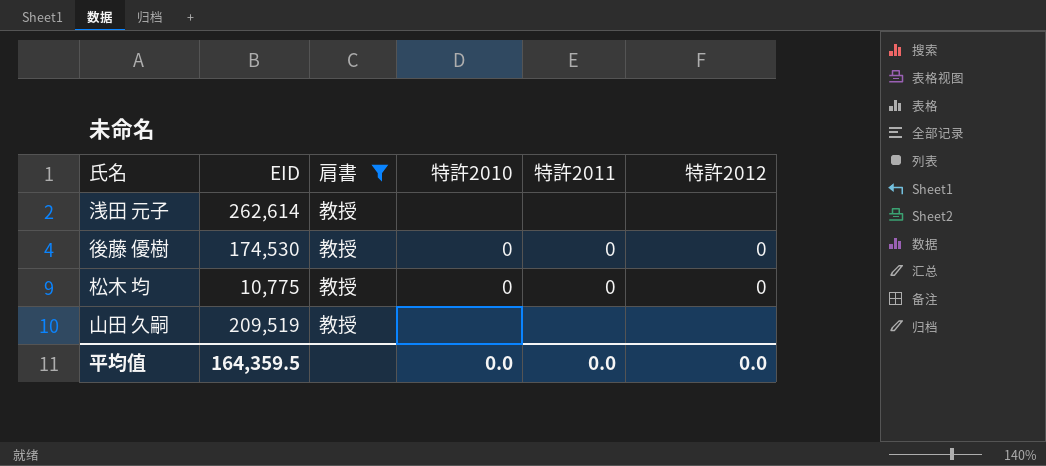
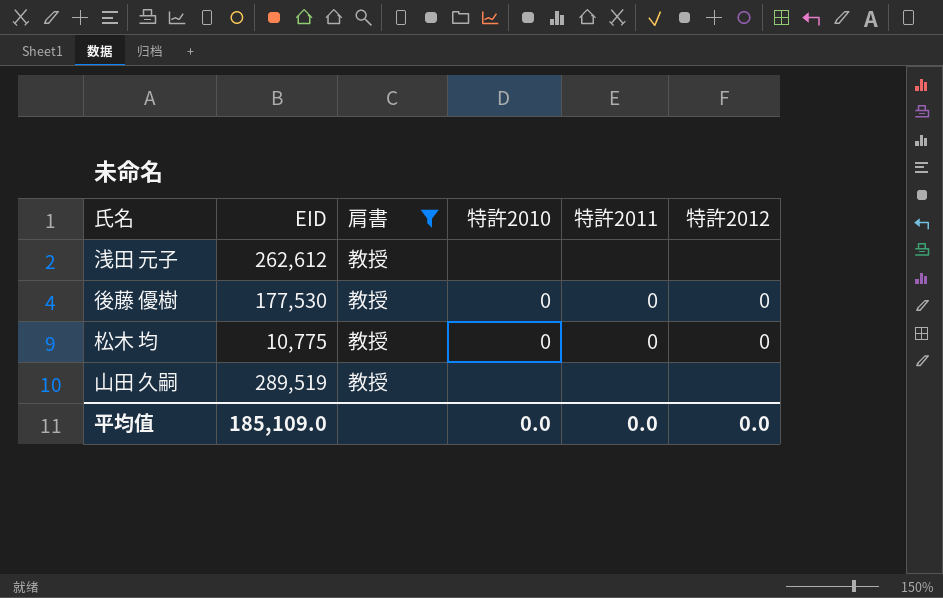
浅田 元子 | EID: 262,614 -> 262,612
後藤 優樹 | EID: 174,530 -> 177,530
山田 久嗣 | EID: 209,519 -> 289,519
平均值 | EID: 164,359.5 -> 185,109.0

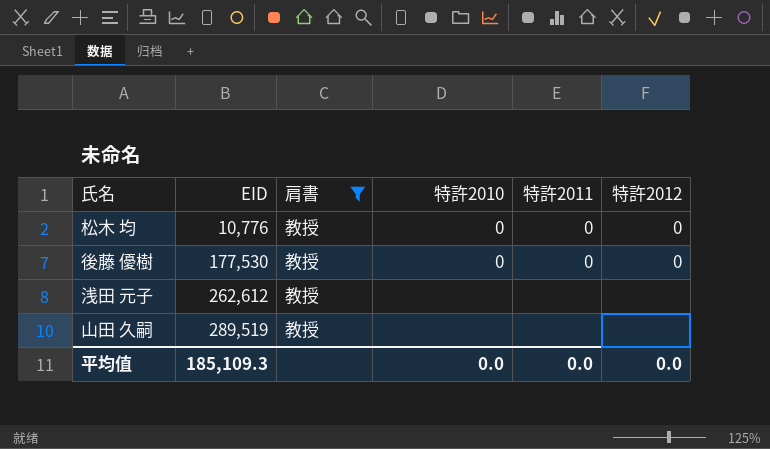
row order: none -> EID ascending
松木 均 | EID: 10,775 -> 10,776
平均值 | EID: 185,109.0 -> 185,109.3

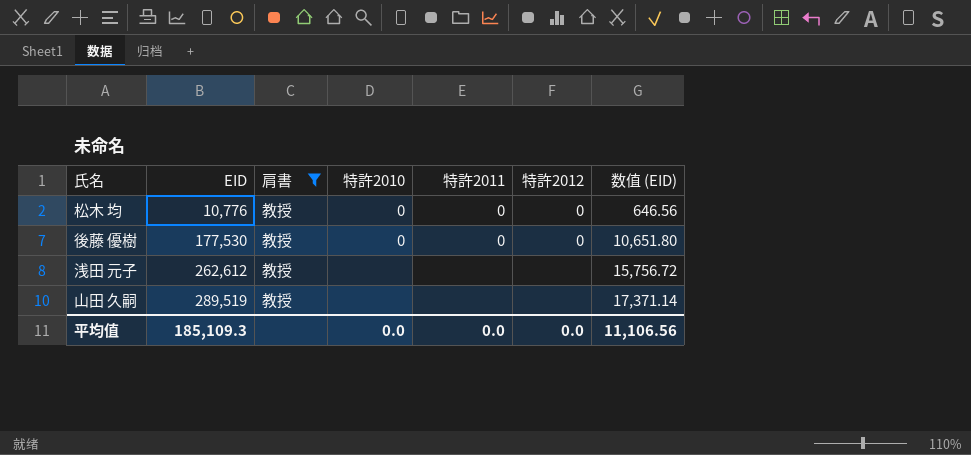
column 数值 (EID) | formula: none -> [EID] * 0.06

